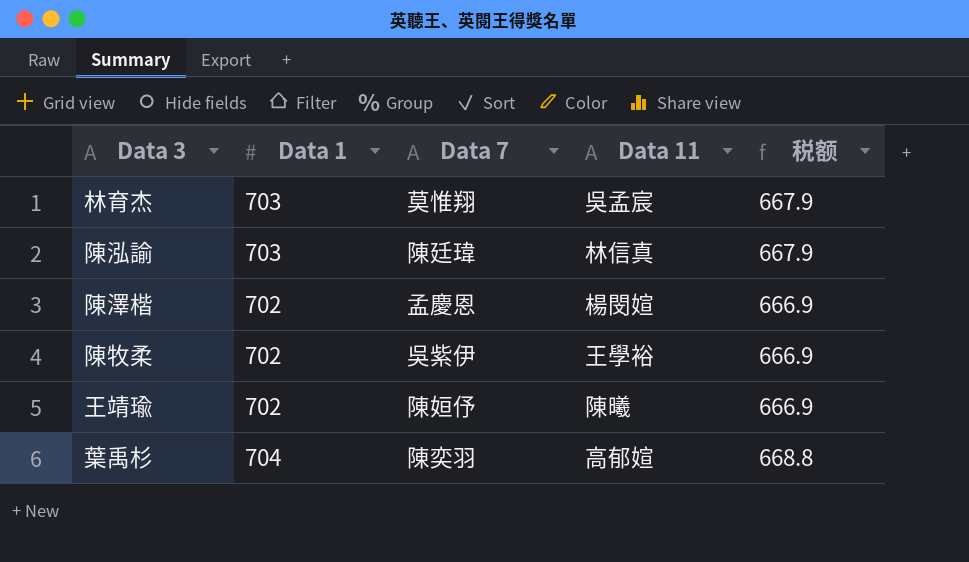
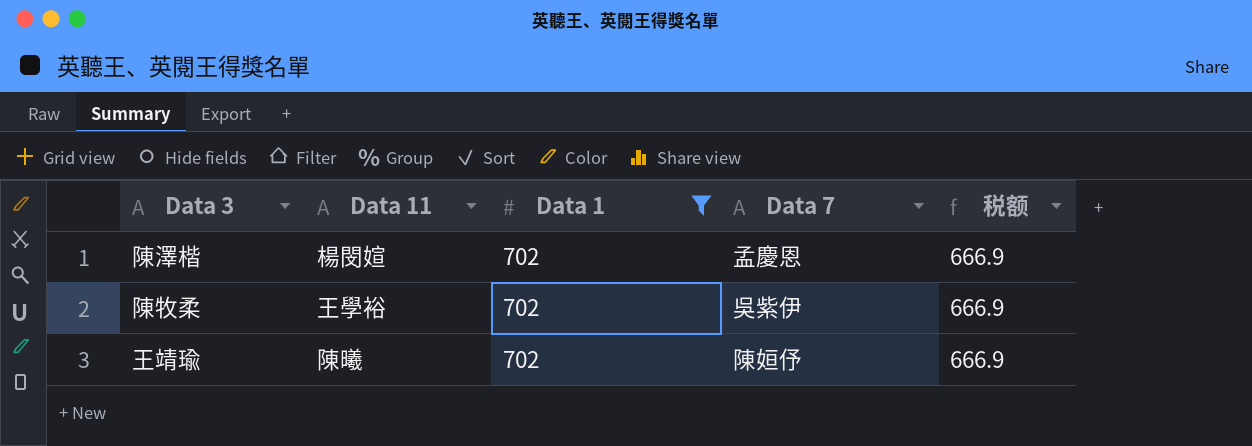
filter: none -> Data 1 = 702
column Data 11 | position: 4 -> 2

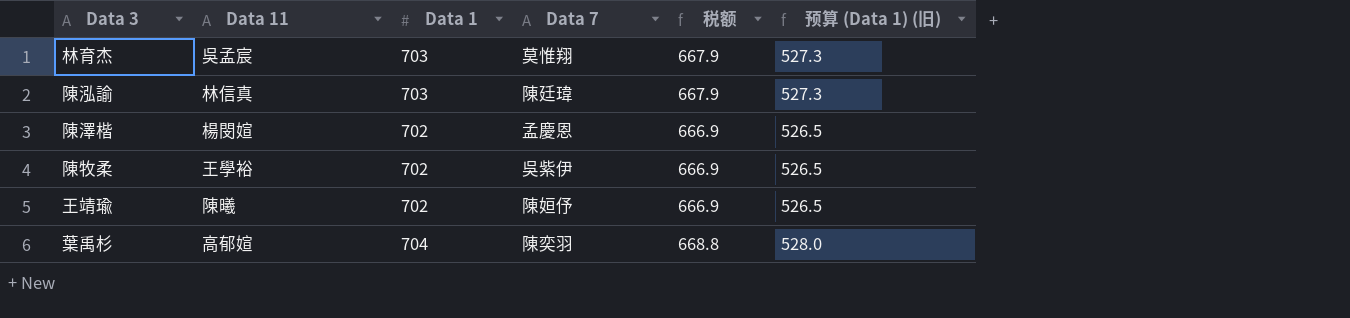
filter: Data 1 = 702 -> none
column 预算 (Data 1) (旧) | formula: none -> [Data 1] * 0.75

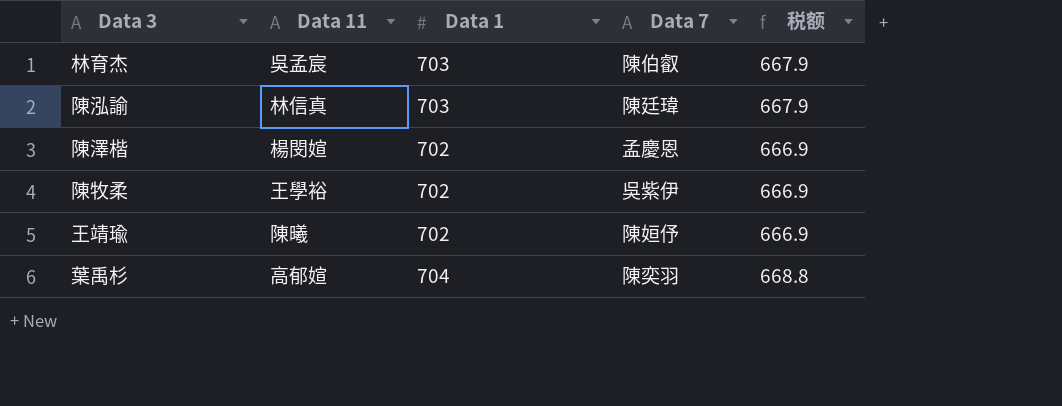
column 预算 (Data 1) (旧) | formula: [Data 1] * 0.75 -> none
林育杰 | Data 7: 莫惟翔 -> 陳伯叡

